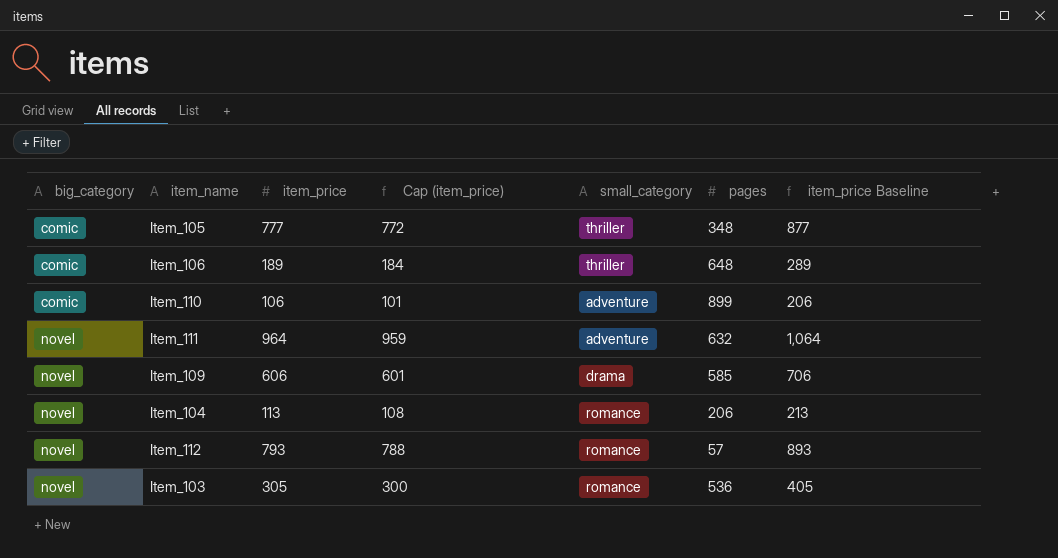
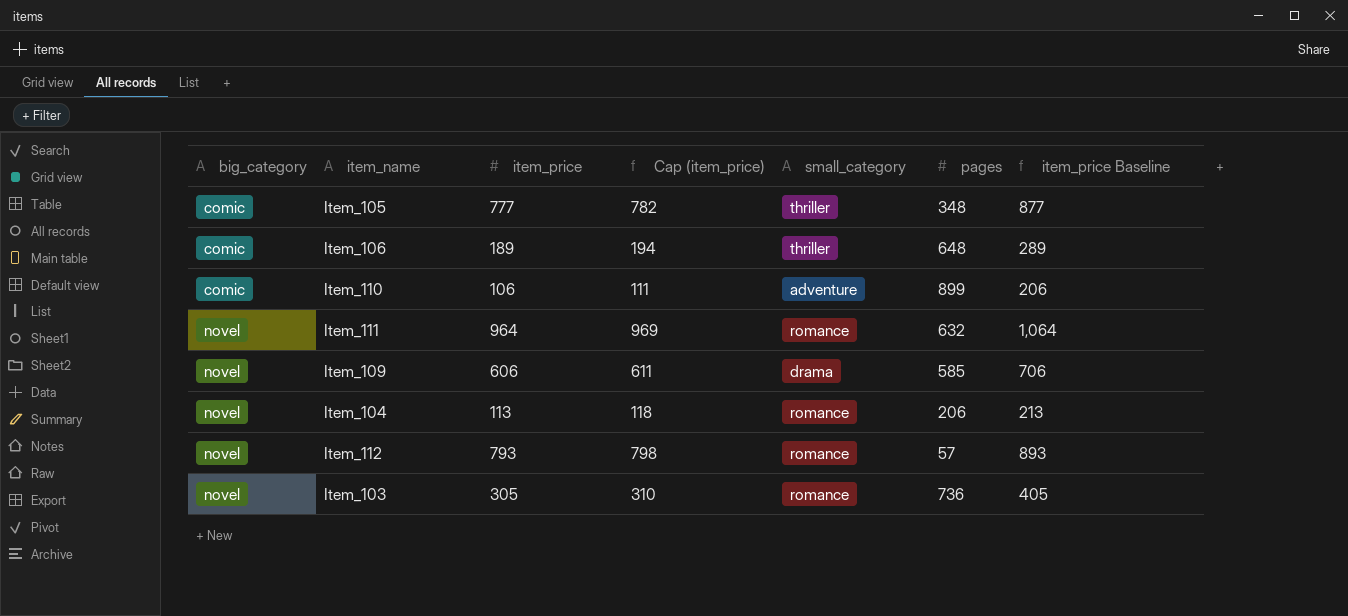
column Cap (item_price) | formula: [item_price] - 5 -> [item_price] + 5
Item_111 | small_category: adventure -> romance
Item_103 | pages: 536 -> 736

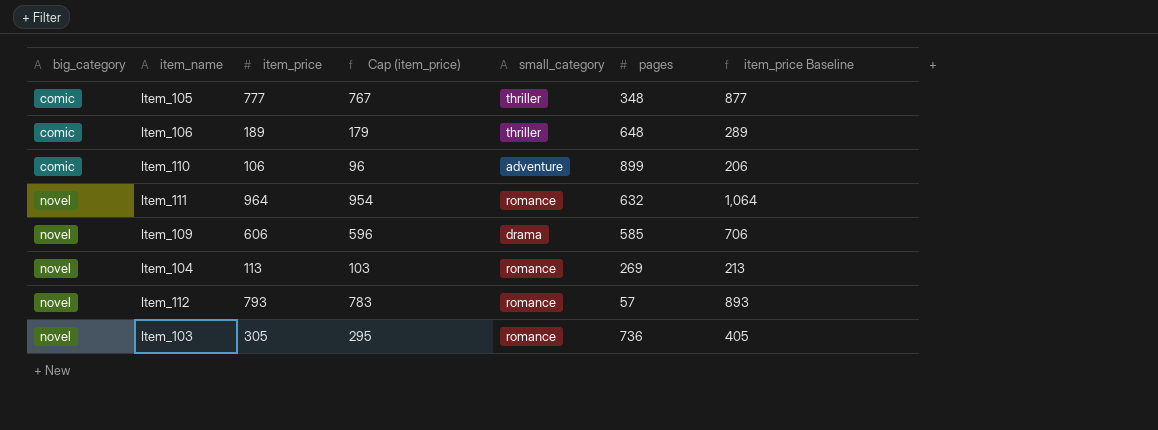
column Cap (item_price) | formula: [item_price] + 5 -> [item_price] - 10
Item_104 | pages: 206 -> 269

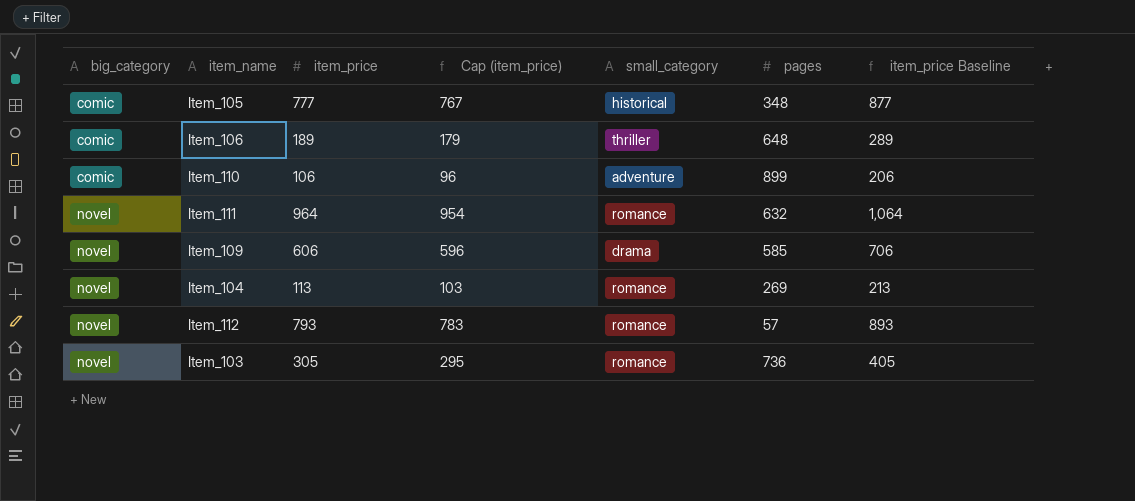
Item_105 | small_category: thriller -> historical

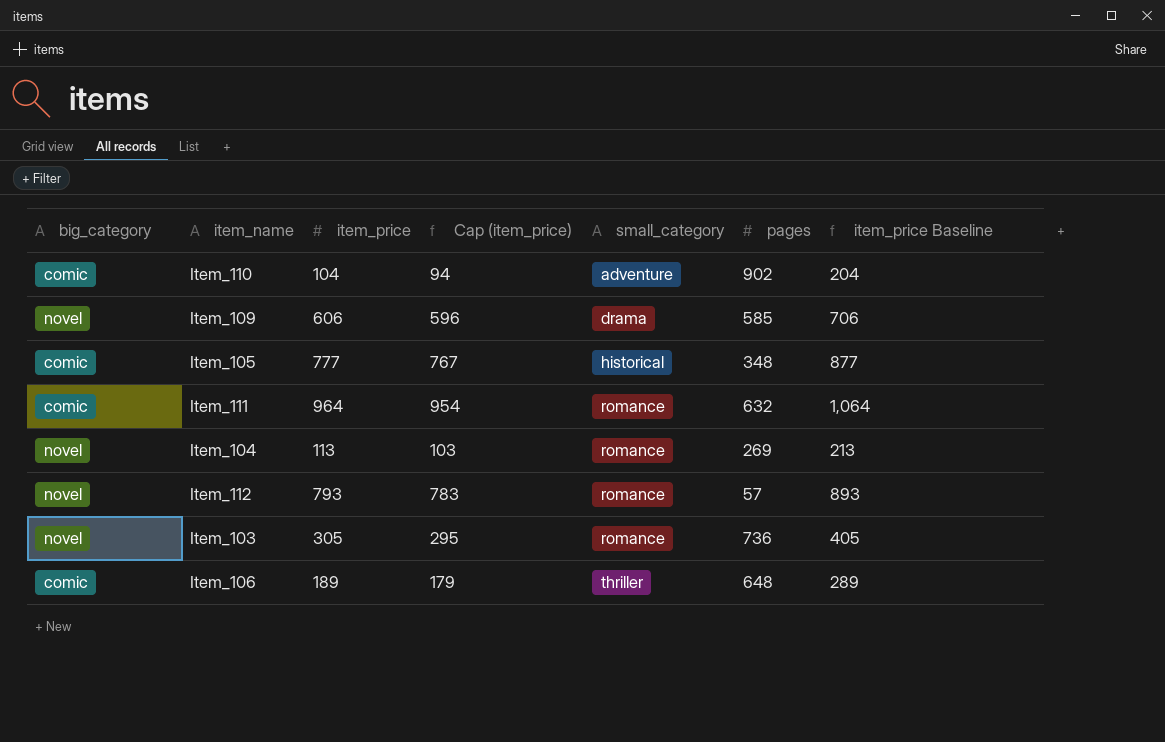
row order: big_category ascending -> small_category ascending
Item_110 | item_price: 106 -> 104
Item_110 | Cap (item_price): 96 -> 94
Item_110 | pages: 899 -> 902
Item_110 | item_price Baseline: 206 -> 204
Item_111 | big_category: novel -> comic

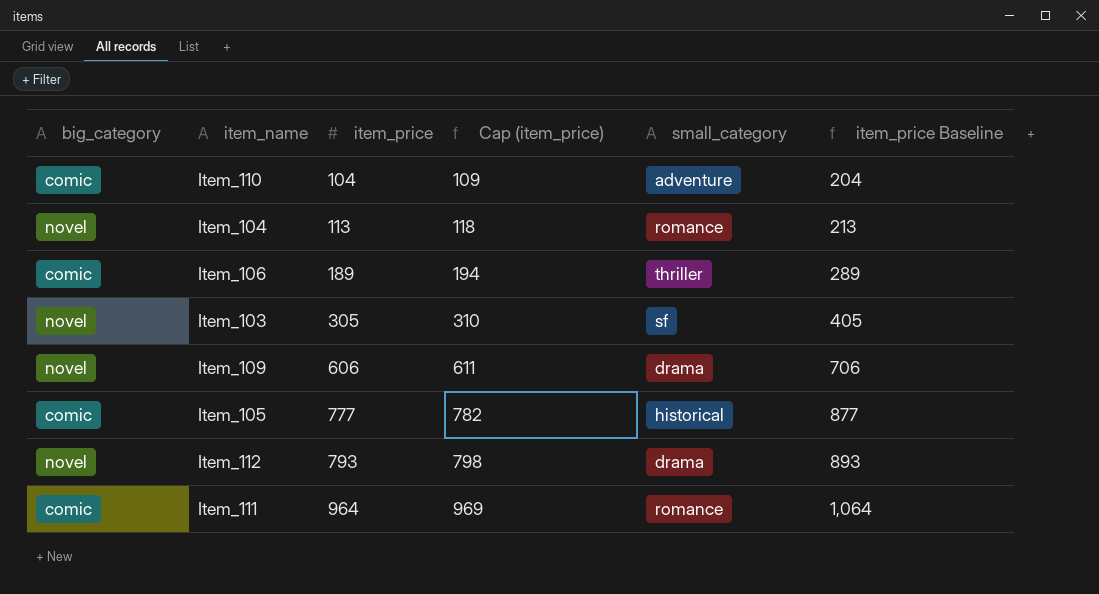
row order: small_category ascending -> item_price ascending
column pages | position: 6 -> none
column Cap (item_price) | formula: [item_price] - 10 -> [item_price] + 5
Item_103 | small_category: romance -> sf
Item_112 | small_category: romance -> drama

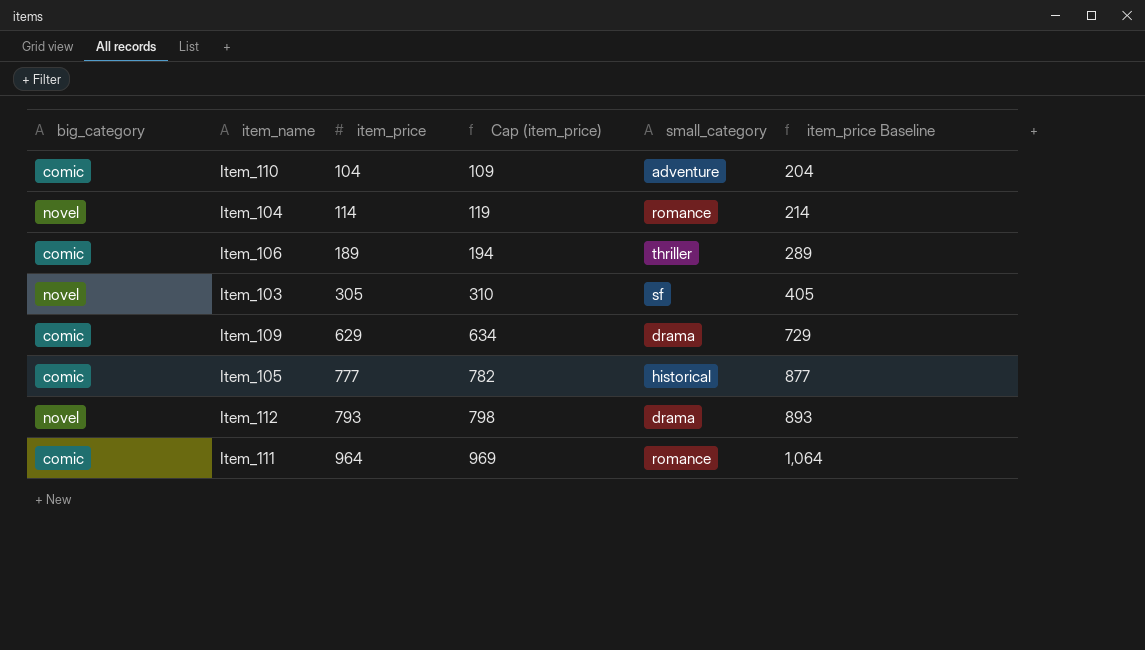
Item_104 | item_price: 113 -> 114
Item_104 | Cap (item_price): 118 -> 119
Item_104 | item_price Baseline: 213 -> 214
Item_109 | big_category: novel -> comic
Item_109 | item_price: 606 -> 629
Item_109 | Cap (item_price): 611 -> 634
Item_109 | item_price Baseline: 706 -> 729

